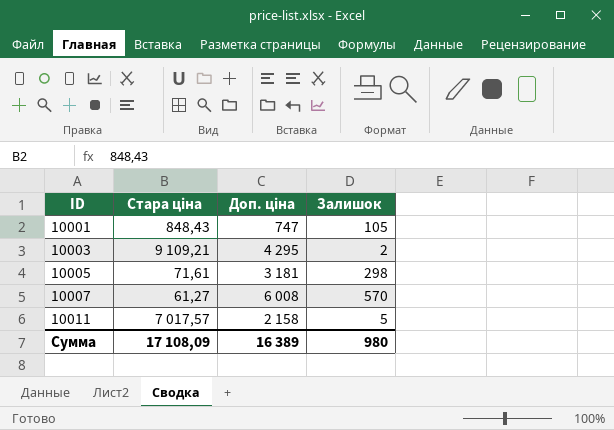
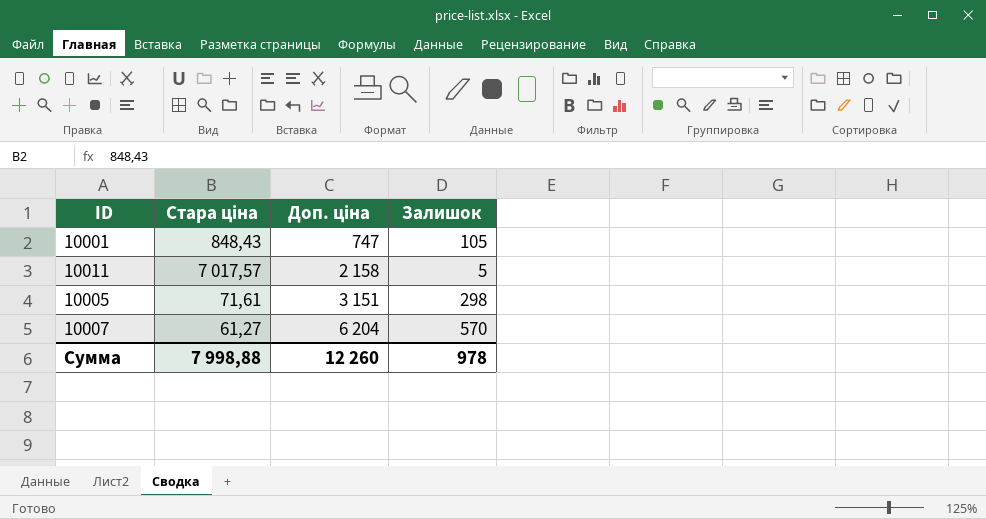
row order: ID ascending -> Доп. ціна ascending
row 10003: 9 109,21 | 4 295 | 2 -> none
10005 | Доп. ціна: 3 181 -> 3 151
10007 | Доп. ціна: 6 008 -> 6 204
Сумма | Стара ціна: 17 108,09 -> 7 998,88
Сумма | Доп. ціна: 16 389 -> 12 260
Сумма | Залишок: 980 -> 978

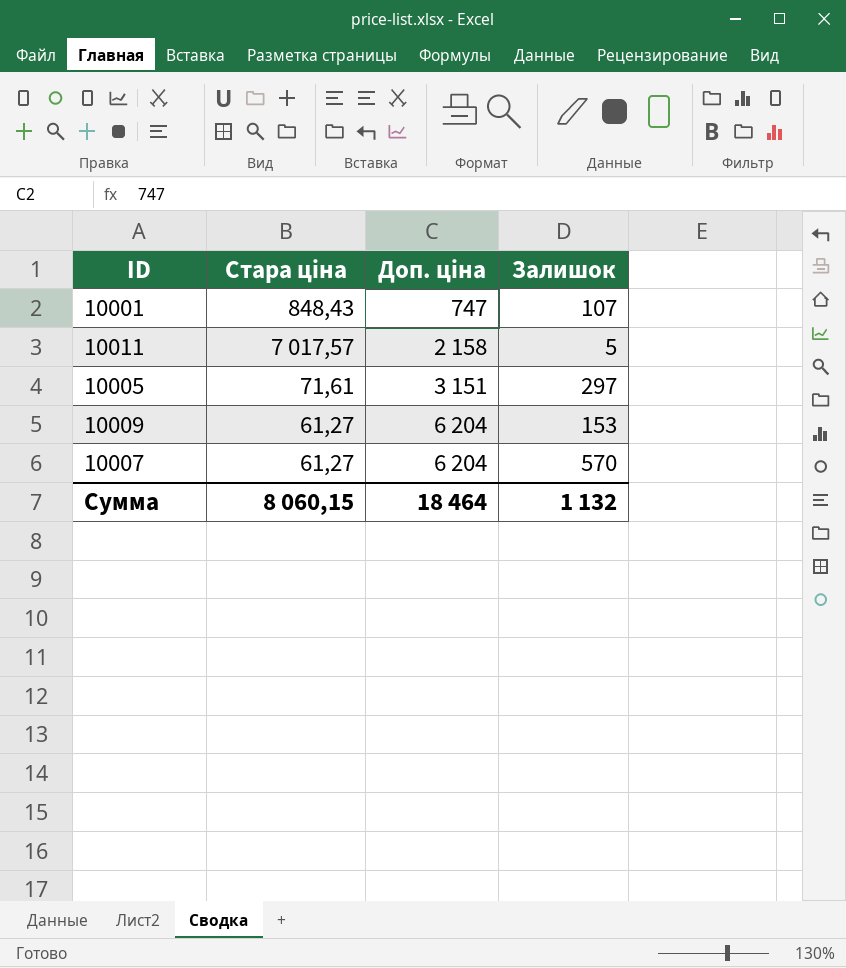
10001 | Залишок: 105 -> 107
10005 | Залишок: 298 -> 297
row 10009: none -> 61,27 | 6 204 | 153
Сумма | Стара ціна: 7 998,88 -> 8 060,15
Сумма | Доп. ціна: 12 260 -> 18 464
Сумма | Залишок: 978 -> 1 132

